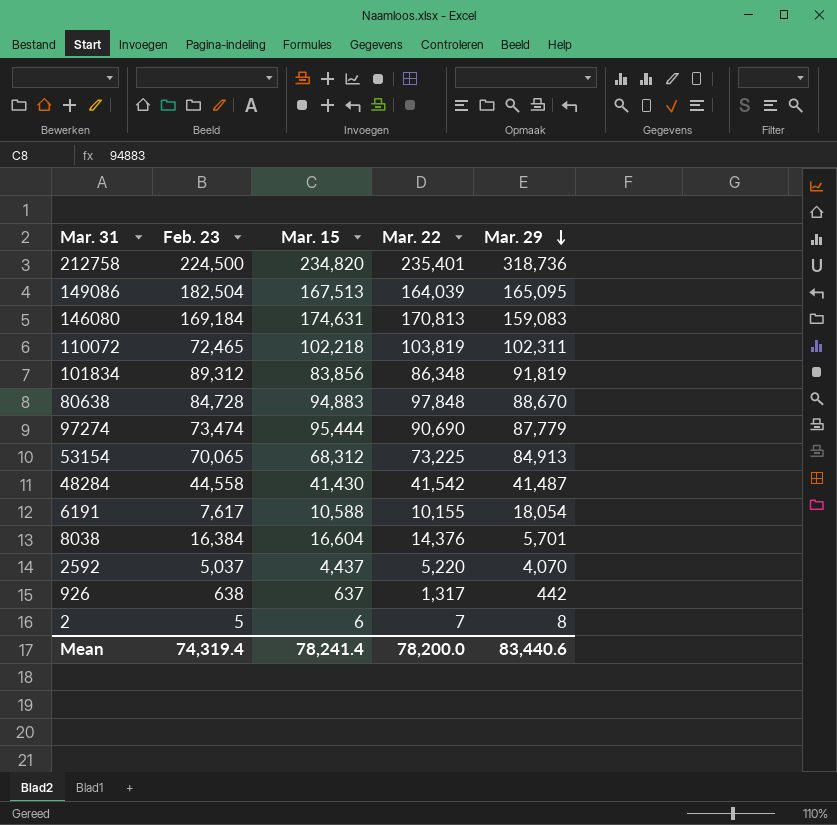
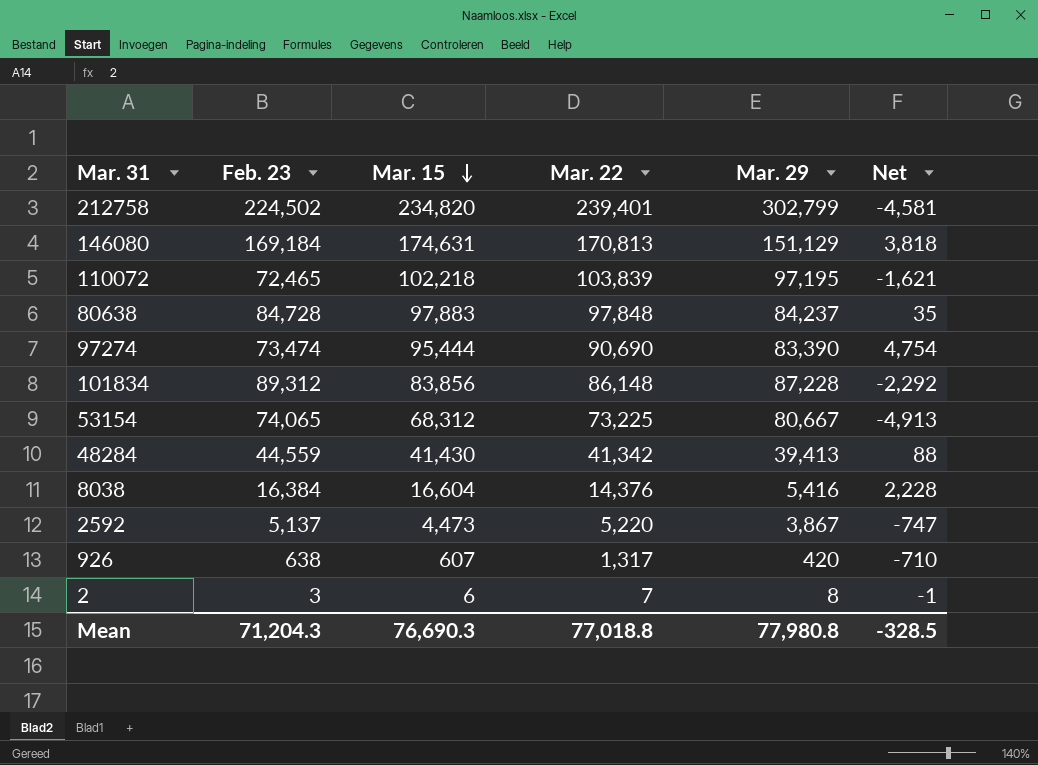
row order: Mar. 29 descending -> Mar. 15 descending
column Net | formula: none -> [Mar. 15] - [Mar. 22]
row 149086: 182,504 | 167,513 | 164,039 | 165,095 -> none
row 6191: 7,617 | 10,588 | 10,155 | 18,054 -> none
212758 | Feb. 23: 224,500 -> 224,502
212758 | Mar. 22: 235,401 -> 239,401
212758 | Mar. 29: 318,736 -> 302,799
146080 | Mar. 29: 159,083 -> 151,129
110072 | Mar. 22: 103,819 -> 103,839
110072 | Mar. 29: 102,311 -> 97,195
80638 | Mar. 15: 94,883 -> 97,883
80638 | Mar. 29: 88,670 -> 84,237
97274 | Mar. 29: 87,779 -> 83,390
101834 | Mar. 22: 86,348 -> 86,148
101834 | Mar. 29: 91,819 -> 87,228
53154 | Feb. 23: 70,065 -> 74,065
53154 | Mar. 29: 84,913 -> 80,667
48284 | Feb. 23: 44,558 -> 44,559
48284 | Mar. 22: 41,542 -> 41,342
48284 | Mar. 29: 41,487 -> 39,413
8038 | Mar. 29: 5,701 -> 5,416
2592 | Feb. 23: 5,037 -> 5,137
2592 | Mar. 15: 4,437 -> 4,473
2592 | Mar. 29: 4,070 -> 3,867
926 | Mar. 15: 637 -> 607
926 | Mar. 29: 442 -> 420
2 | Feb. 23: 5 -> 3
Mean | Feb. 23: 74,319.4 -> 71,204.3
Mean | Mar. 15: 78,241.4 -> 76,690.3
Mean | Mar. 22: 78,200.0 -> 77,018.8
Mean | Mar. 29: 83,440.6 -> 77,980.8

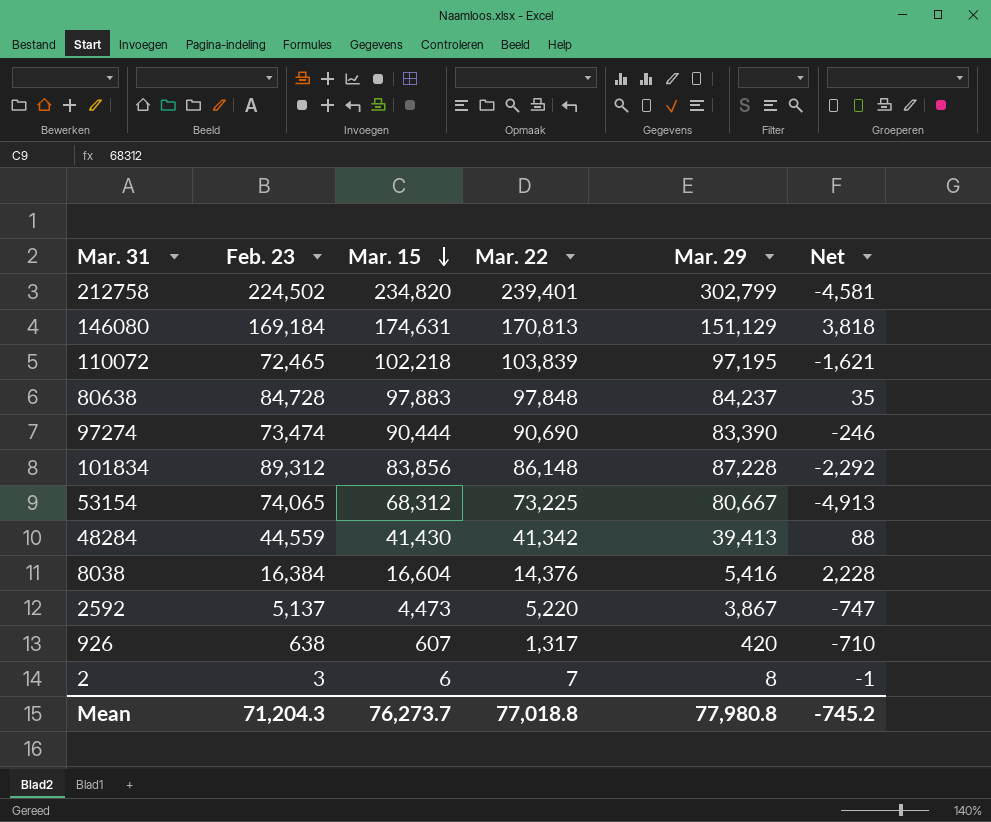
97274 | Mar. 15: 95,444 -> 90,444
97274 | Net: 4,754 -> -246
Mean | Mar. 15: 76,690.3 -> 76,273.7
Mean | Net: -328.5 -> -745.2

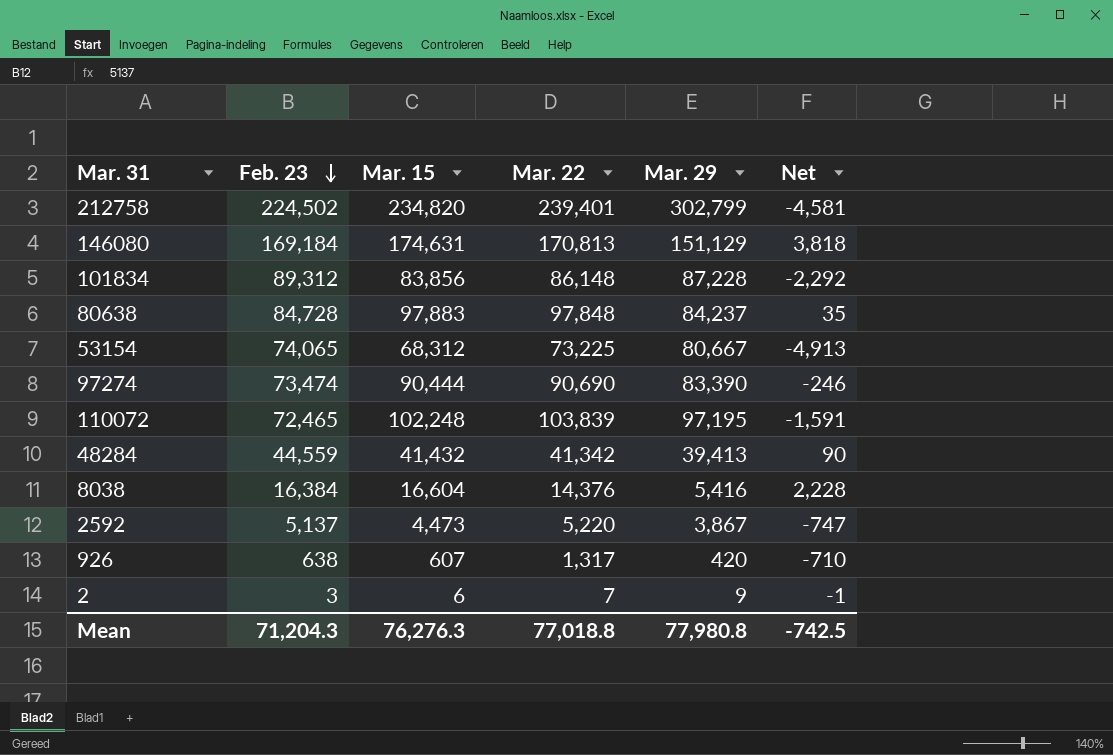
row order: Mar. 15 descending -> Feb. 23 descending
110072 | Mar. 15: 102,218 -> 102,248
110072 | Net: -1,621 -> -1,591
48284 | Mar. 15: 41,430 -> 41,432
48284 | Net: 88 -> 90
2 | Mar. 29: 8 -> 9
Mean | Mar. 15: 76,273.7 -> 76,276.3
Mean | Net: -745.2 -> -742.5

